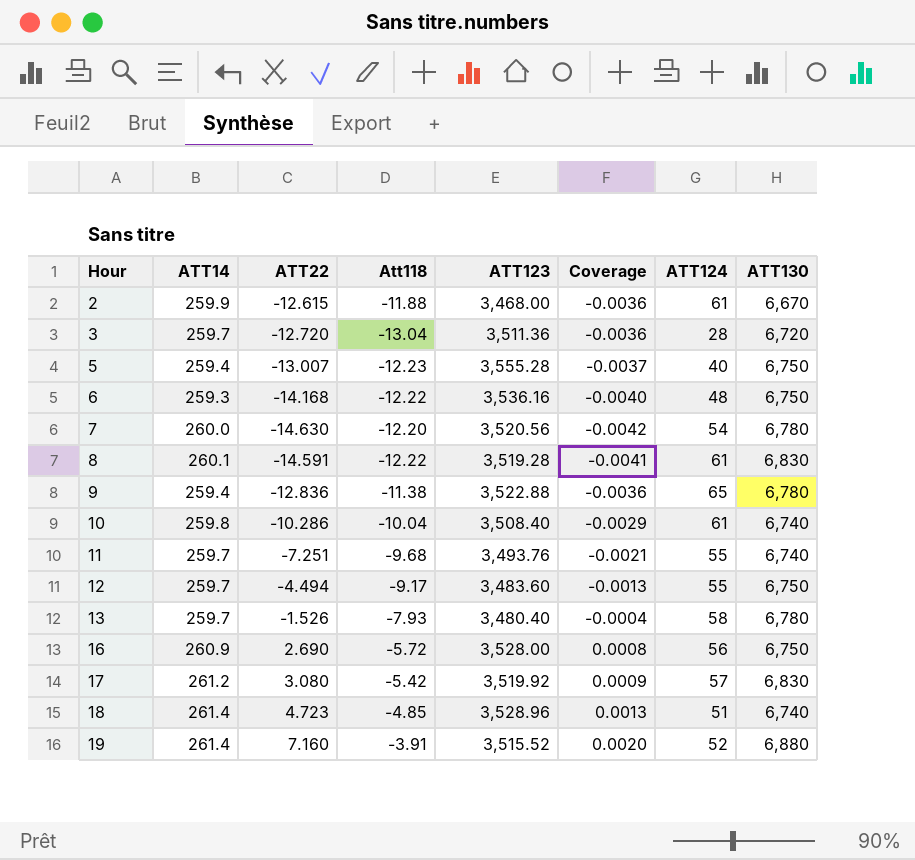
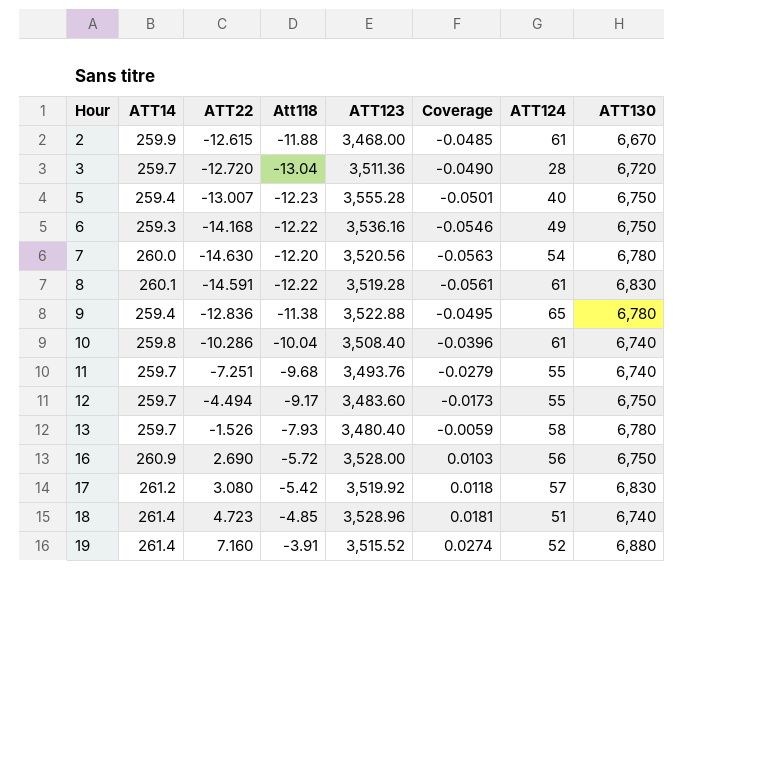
column Coverage | formula: [ATT22] / [ATT123] -> [ATT22] / [ATT14]
6 | ATT124: 48 -> 49

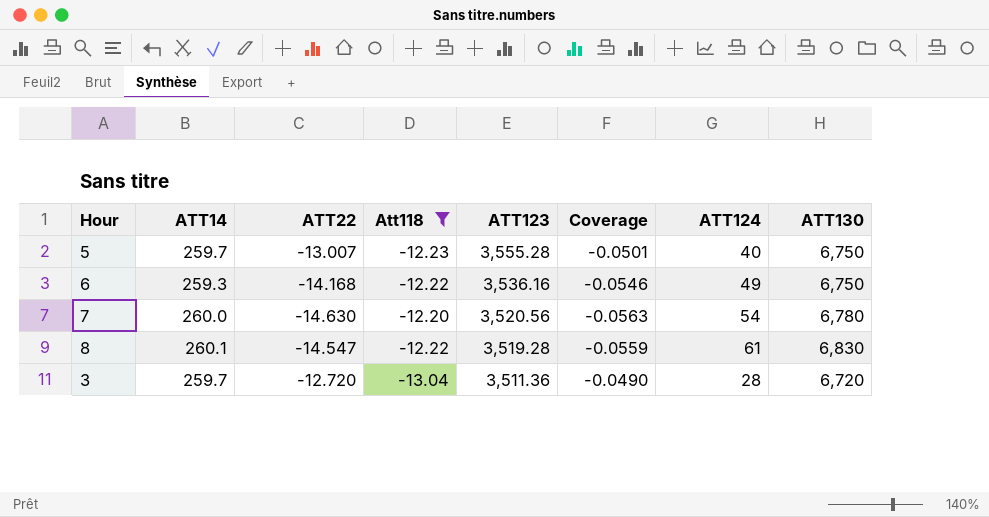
filter: none -> Att118 <= -12.20
row order: Hour ascending -> ATT123 descending
5 | ATT14: 259.4 -> 259.7
8 | ATT22: -14.591 -> -14.547
8 | Coverage: -0.0561 -> -0.0559

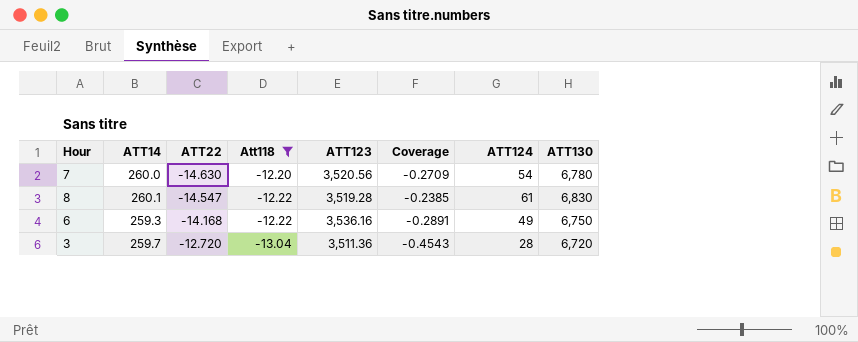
row order: ATT123 descending -> ATT22 ascending
column Coverage | formula: [ATT22] / [ATT14] -> [ATT22] / [ATT124]
row 5: 259.7 | -13.007 | -12.23 | 3,555.28 | -0.0501 | 40 | 6,750 -> none

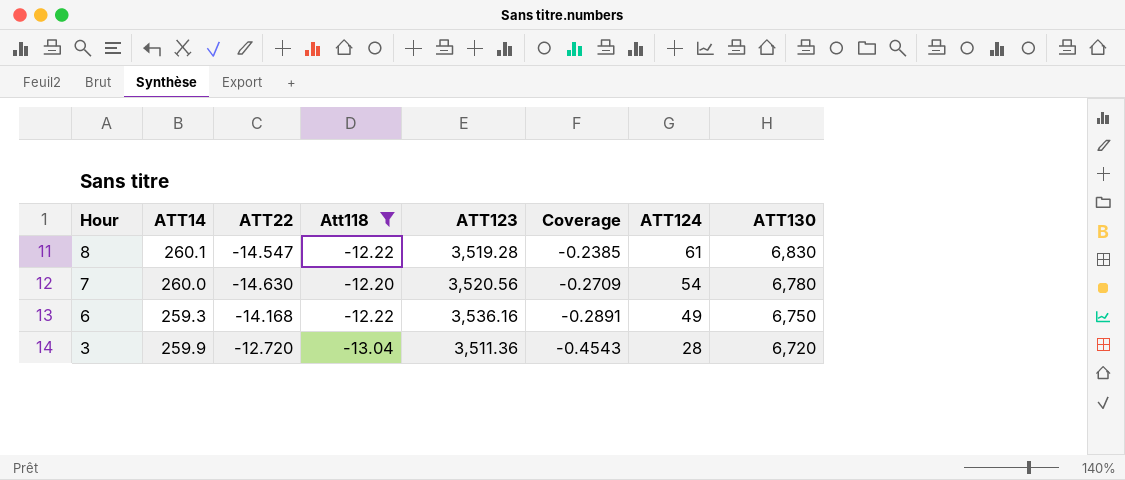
row order: ATT22 ascending -> Hour descending
3 | ATT14: 259.7 -> 259.9

